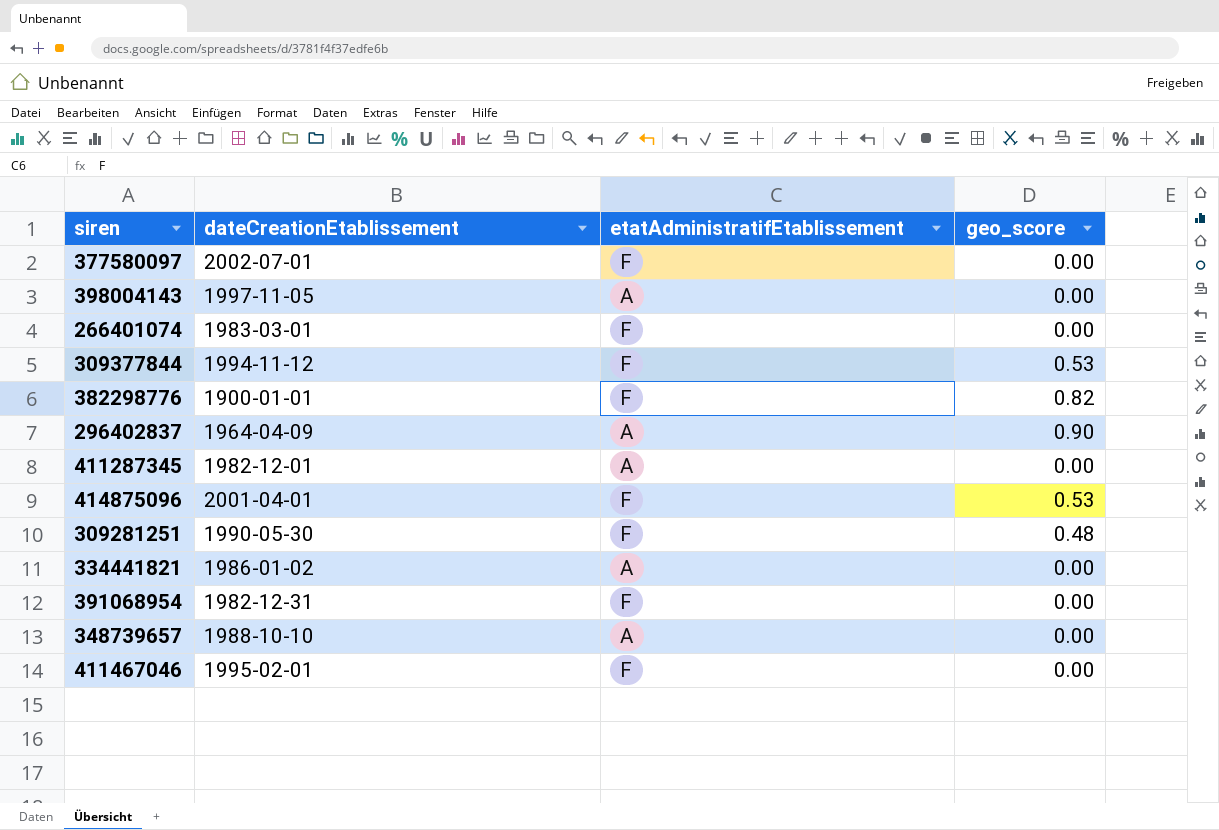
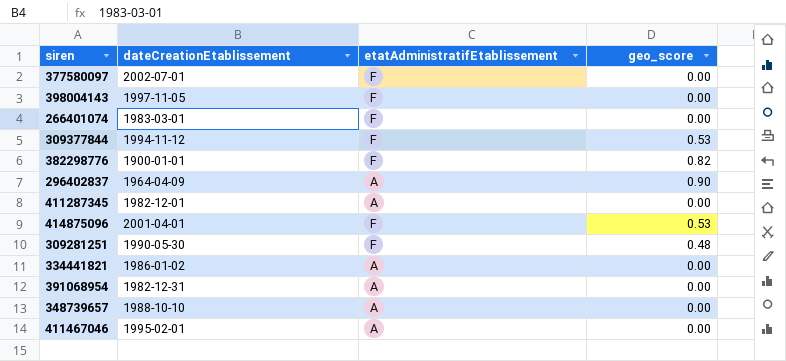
398004143 | etatAdministratifEtablissement: A -> F
391068954 | etatAdministratifEtablissement: F -> A
411467046 | etatAdministratifEtablissement: F -> A

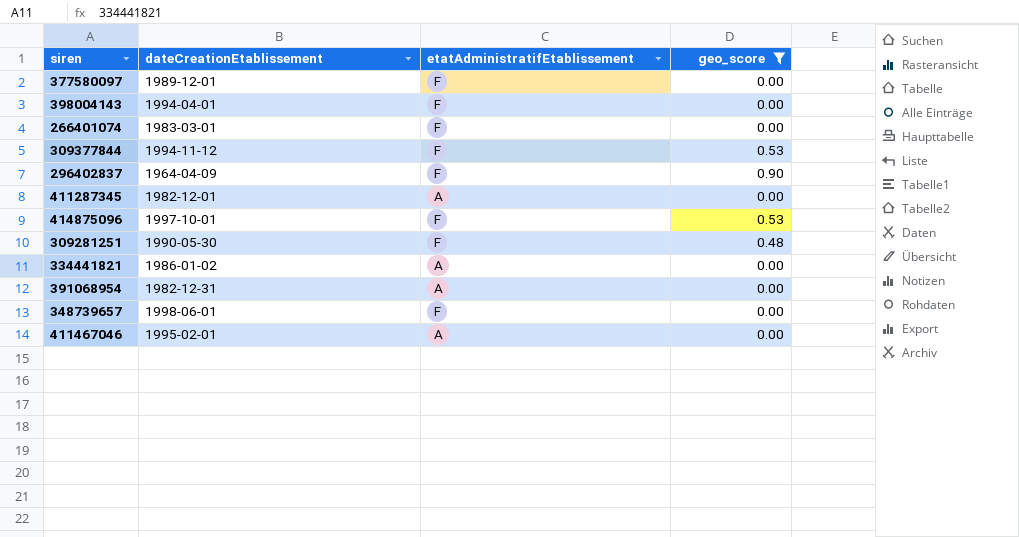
filter: none -> geo_score != 0.82
377580097 | dateCreationEtablissement: 2002-07-01 -> 1989-12-01
398004143 | dateCreationEtablissement: 1997-11-05 -> 1994-04-01
296402837 | etatAdministratifEtablissement: A -> F
414875096 | dateCreationEtablissement: 2001-04-01 -> 1997-10-01
348739657 | dateCreationEtablissement: 1988-10-10 -> 1998-06-01
348739657 | etatAdministratifEtablissement: A -> F

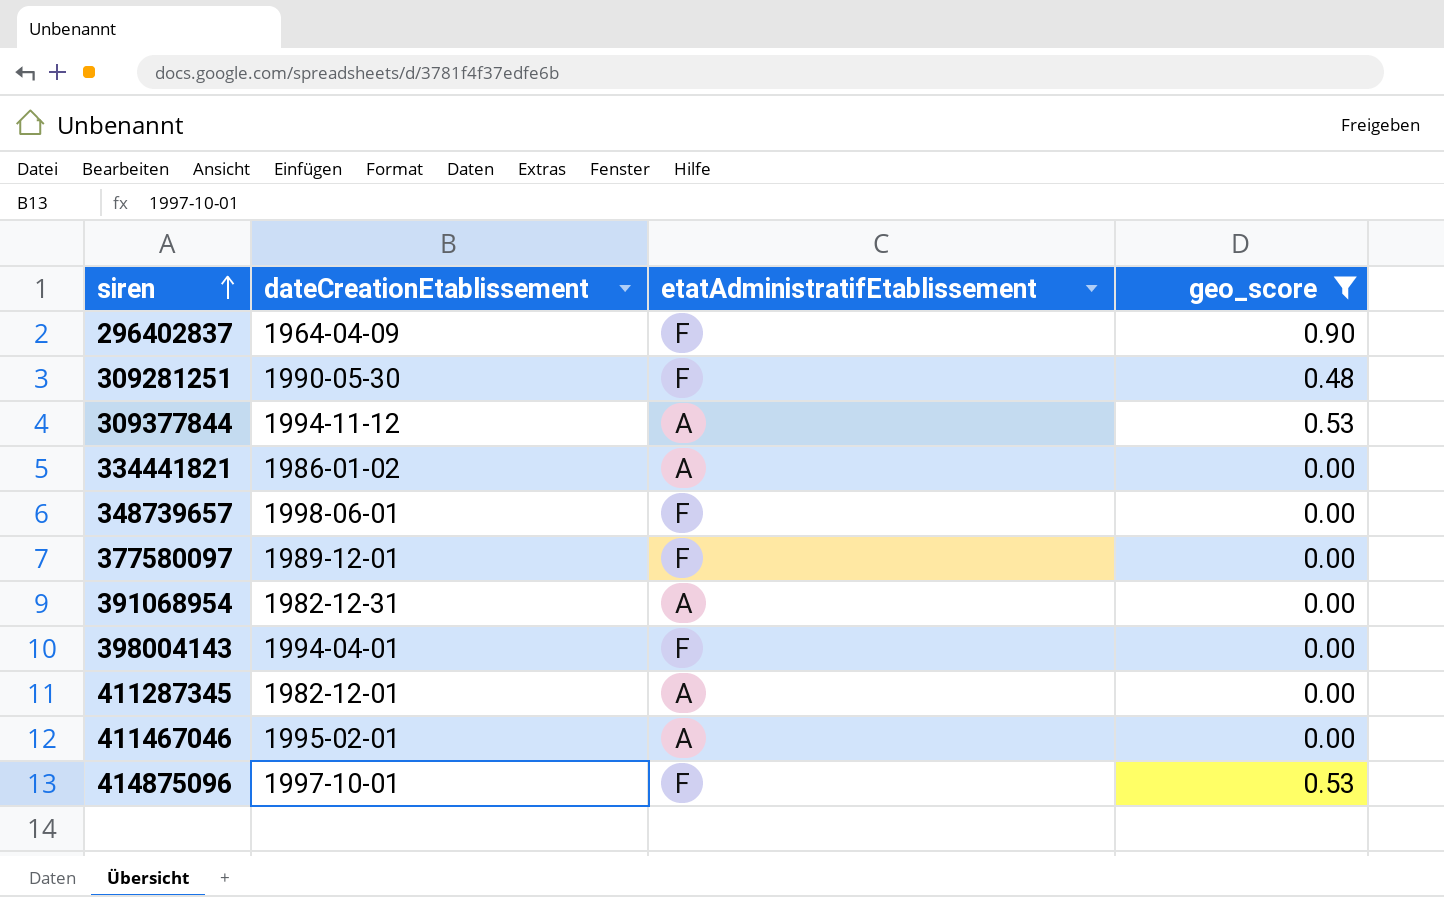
row order: none -> siren ascending
row 266401074: 1983-03-01 | F | 0.00 -> none
309377844 | etatAdministratifEtablissement: F -> A

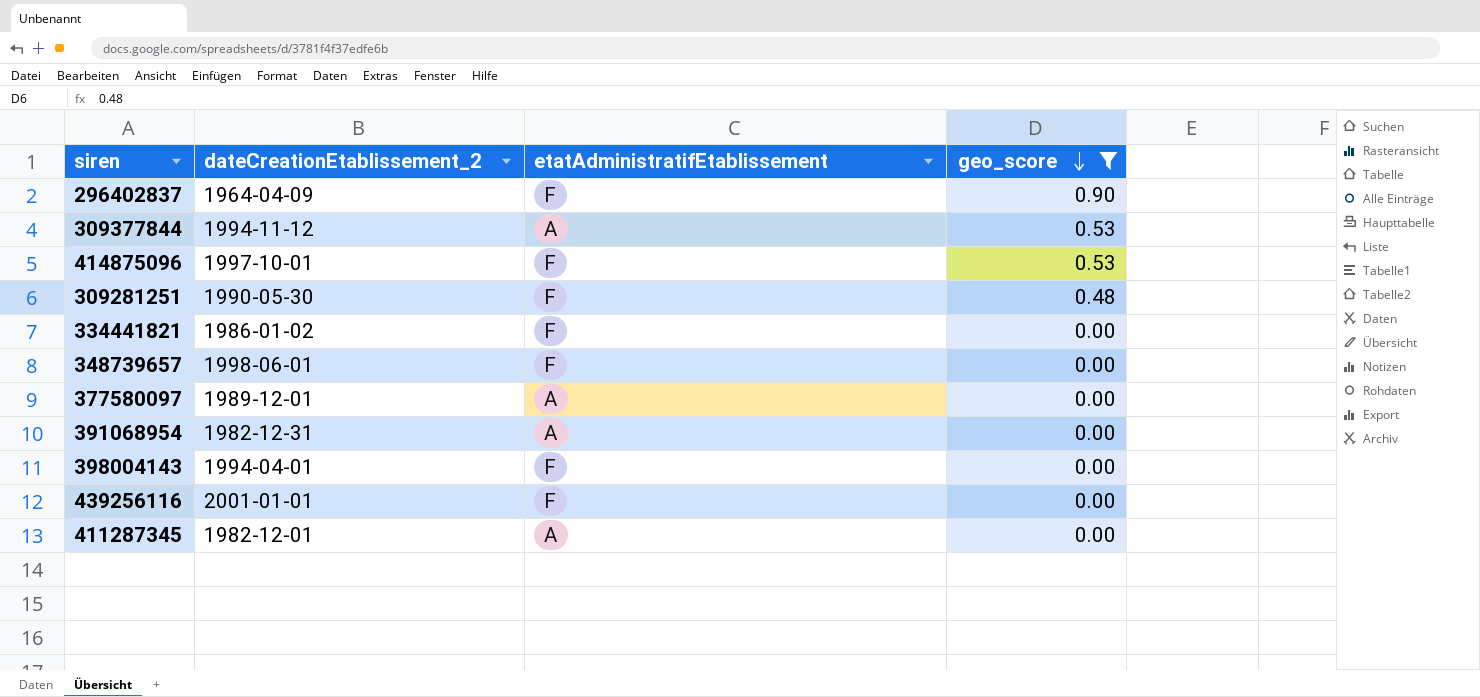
row order: siren ascending -> geo_score descending
column name: dateCreationEtablissement -> dateCreationEtablissement_2
row 411467046: 1995-02-01 | A | 0.00 -> none
334441821 | etatAdministratifEtablissement: A -> F
377580097 | etatAdministratifEtablissement: F -> A
row 439256116: none -> 2001-01-01 | F | 0.00

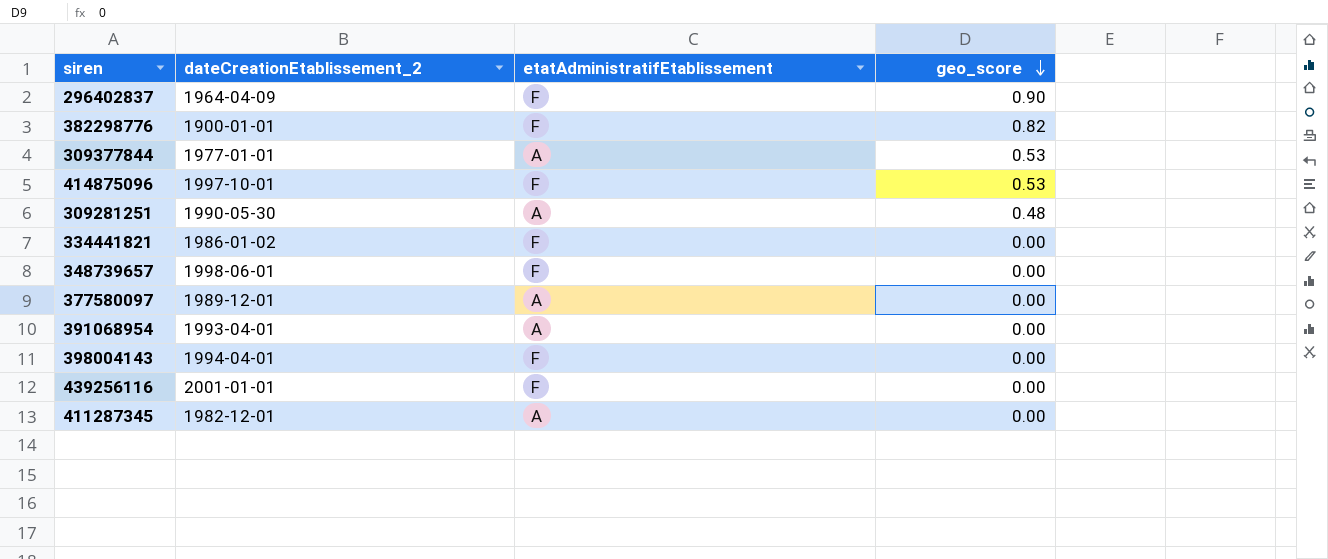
filter: geo_score != 0.82 -> none
309377844 | dateCreationEtablissement_2: 1994-11-12 -> 1977-01-01
309281251 | etatAdministratifEtablissement: F -> A
391068954 | dateCreationEtablissement_2: 1982-12-31 -> 1993-04-01

